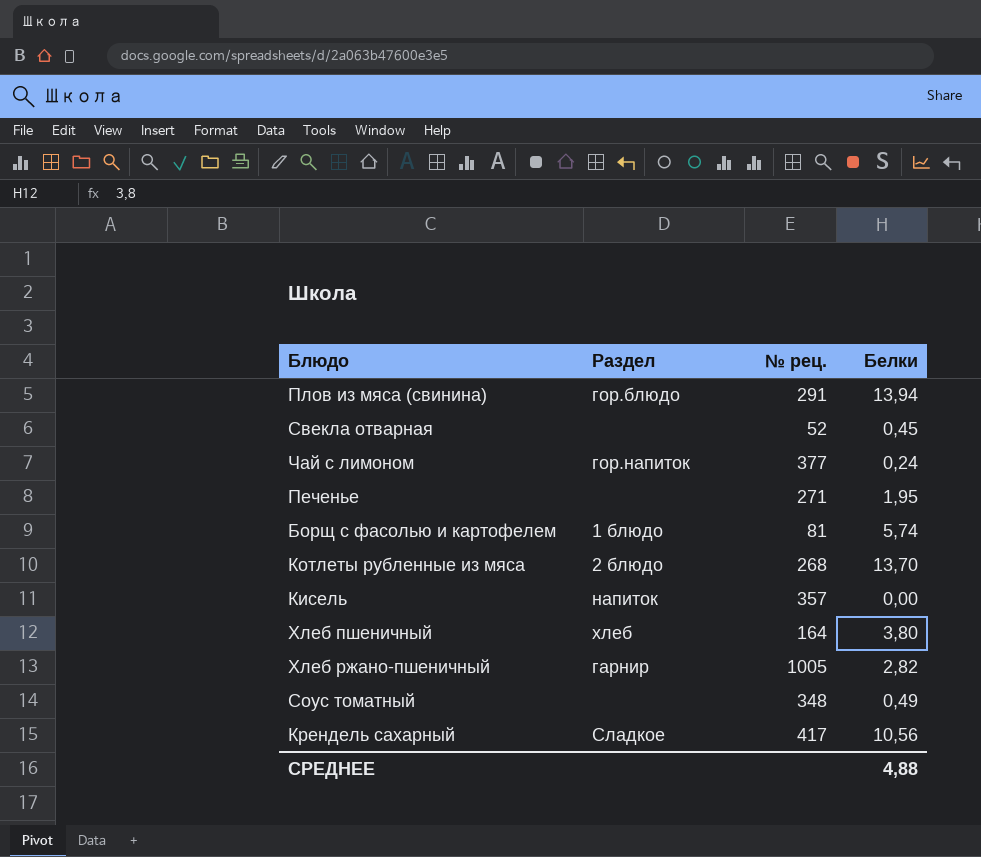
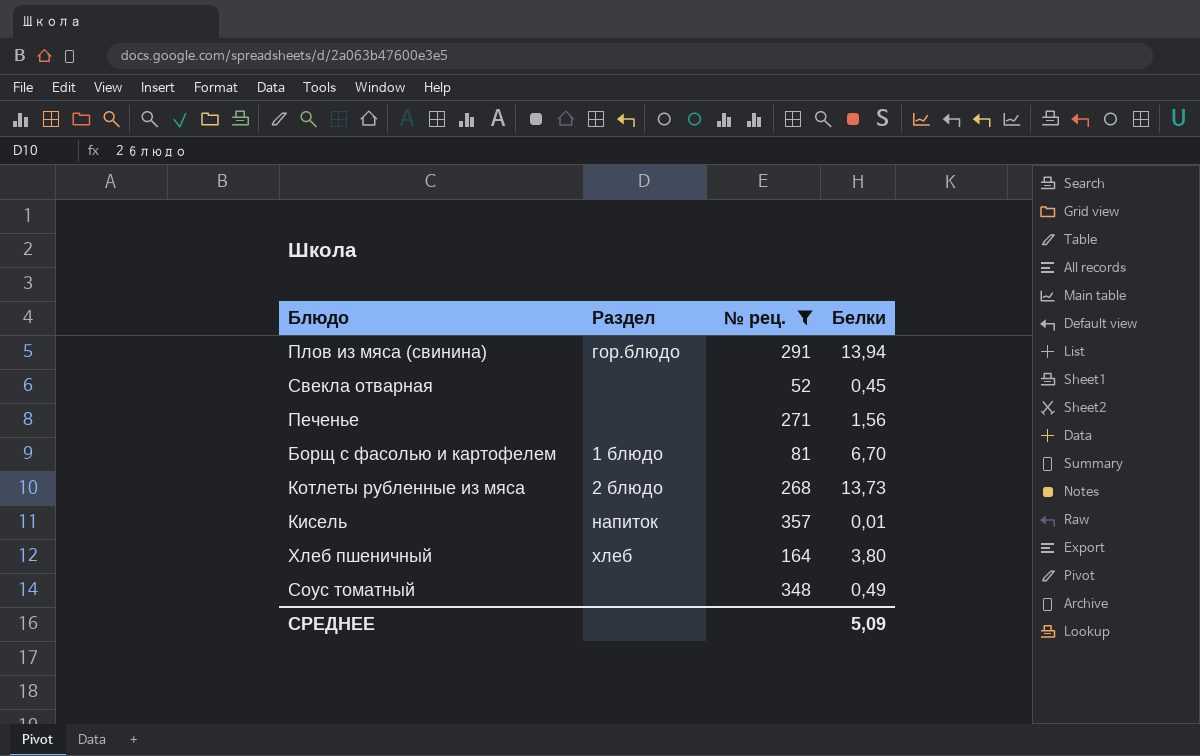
filter: none -> № рец. <= 357
Печенье | Белки: 1,95 -> 1,56
Борщ с фасолью и картофелем | Белки: 5,74 -> 6,70
Котлеты рубленные из мяса | Белки: 13,70 -> 13,73
Кисель | Белки: 0,00 -> 0,01
СРЕДНЕЕ | Белки: 4,88 -> 5,09

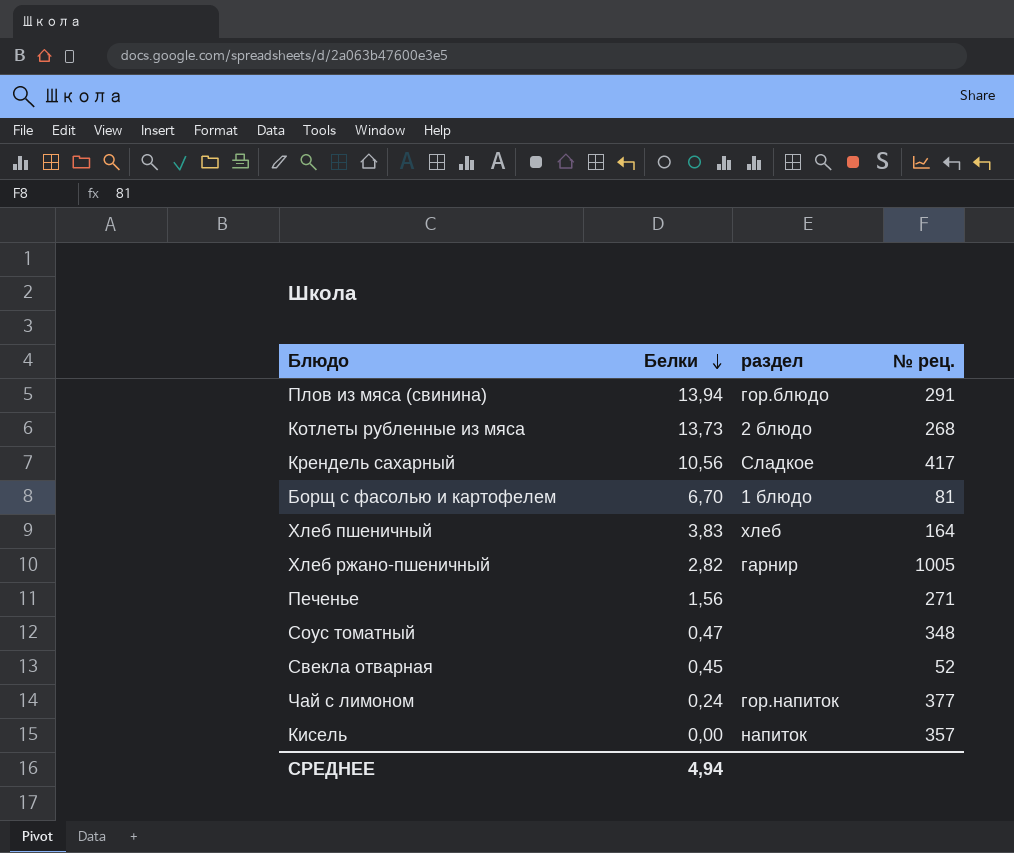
filter: № рец. <= 357 -> none
row order: none -> Белки descending
column Белки | position: 4 -> 2
column name: Раздел -> раздел
Хлеб пшеничный | Белки: 3,80 -> 3,83
Соус томатный | Белки: 0,49 -> 0,47
Кисель | Белки: 0,01 -> 0,00
СРЕДНЕЕ | Белки: 5,09 -> 4,94

